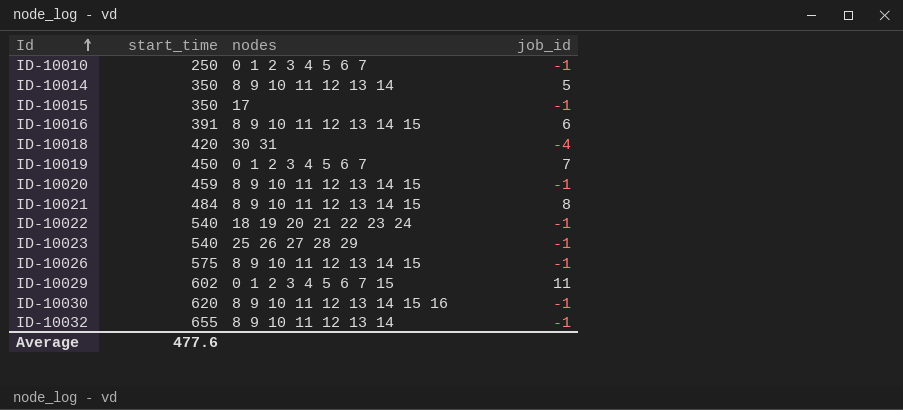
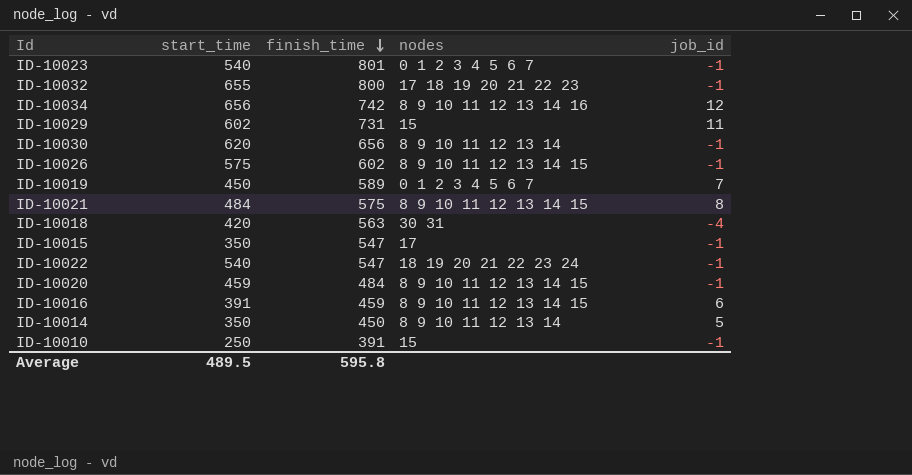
row order: Id ascending -> finish_time descending
column finish_time | position: none -> 3
ID-10023 | nodes: 25 26 27 28 29 -> 0 1 2 3 4 5 6 7
ID-10032 | nodes: 8 9 10 11 12 13 14 -> 17 18 19 20 21 22 23
row ID-10034: none -> 656 | 742 | 8 9 10 11 12 13 14 16 | 12
ID-10029 | nodes: 0 1 2 3 4 5 6 7 15 -> 15
ID-10030 | nodes: 8 9 10 11 12 13 14 15 16 -> 8 9 10 11 12 13 14
ID-10010 | nodes: 0 1 2 3 4 5 6 7 -> 15
Average | start_time: 477.6 -> 489.5

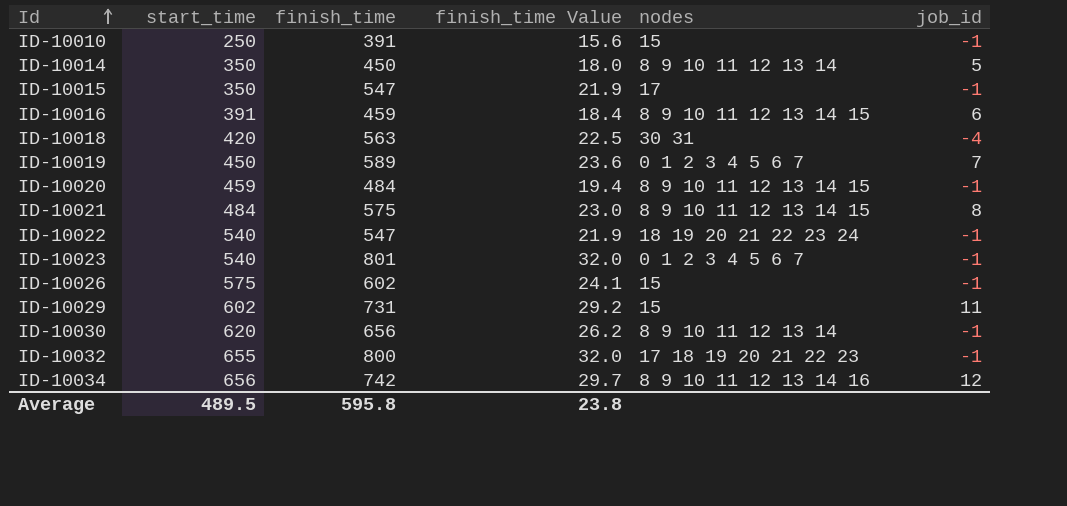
row order: finish_time descending -> Id ascending
column finish_time Value | formula: none -> [finish_time] * 0.04
ID-10026 | nodes: 8 9 10 11 12 13 14 15 -> 15

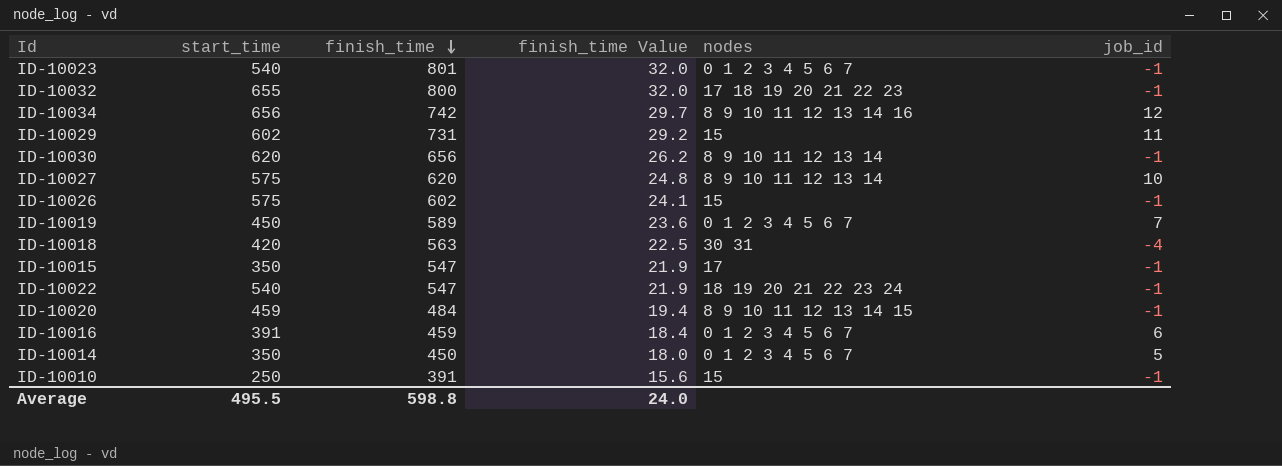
row order: Id ascending -> finish_time descending
row ID-10021: 484 | 575 | 23.0 | 8 9 10 11 12 13 14 15 | 8 -> none
row ID-10027: none -> 575 | 620 | 24.8 | 8 9 10 11 12 13 14 | 10
ID-10016 | nodes: 8 9 10 11 12 13 14 15 -> 0 1 2 3 4 5 6 7
ID-10014 | nodes: 8 9 10 11 12 13 14 -> 0 1 2 3 4 5 6 7
Average | start_time: 489.5 -> 495.5
Average | finish_time: 595.8 -> 598.8
Average | finish_time Value: 23.8 -> 24.0

